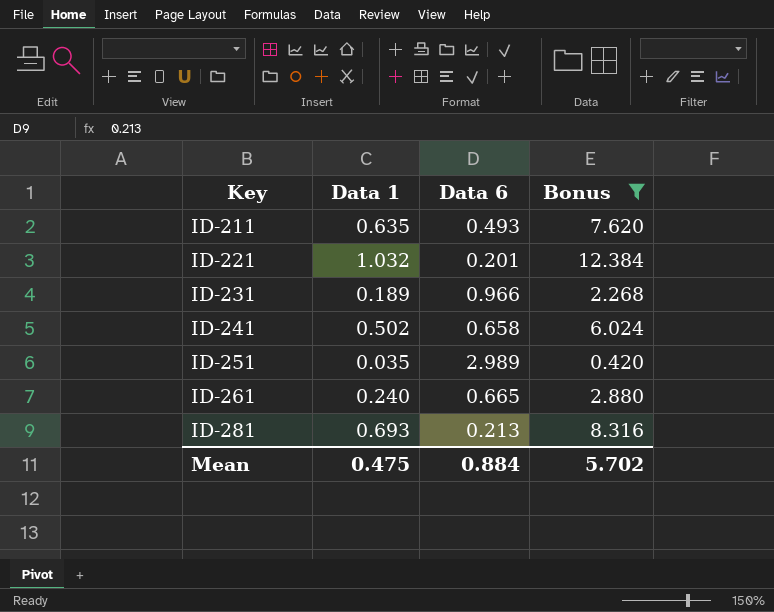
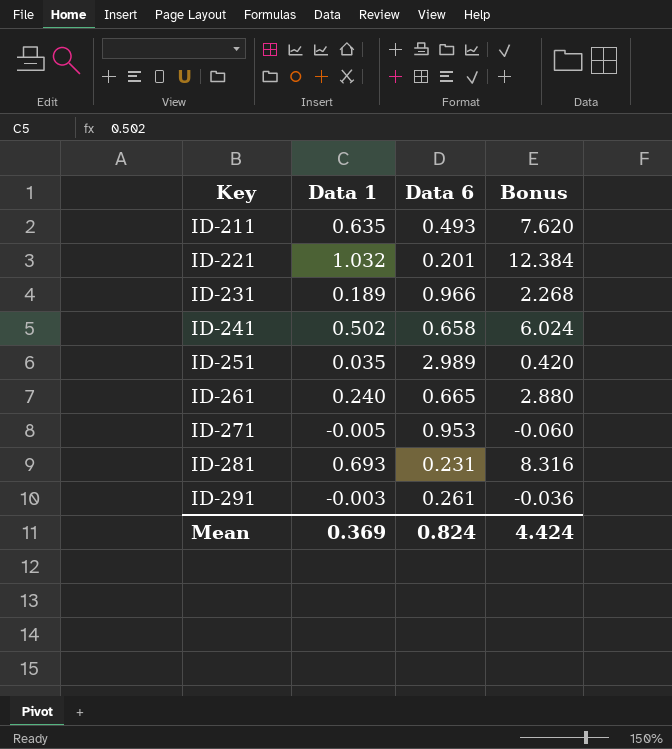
filter: Bonus >= 0.420 -> none
ID-281 | Data 6: 0.213 -> 0.231
Mean | Data 1: 0.475 -> 0.369
Mean | Data 6: 0.884 -> 0.824
Mean | Bonus: 5.702 -> 4.424

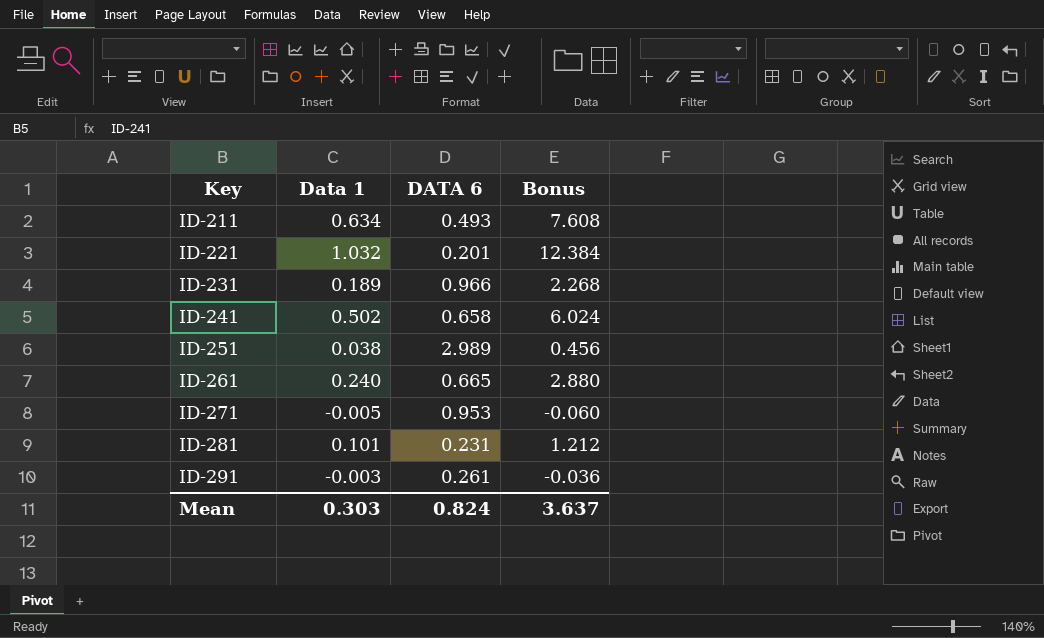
column name: Data 6 -> DATA 6
ID-211 | Data 1: 0.635 -> 0.634
ID-211 | Bonus: 7.620 -> 7.608
ID-251 | Data 1: 0.035 -> 0.038
ID-251 | Bonus: 0.420 -> 0.456
ID-281 | Data 1: 0.693 -> 0.101
ID-281 | Bonus: 8.316 -> 1.212
Mean | Data 1: 0.369 -> 0.303
Mean | Bonus: 4.424 -> 3.637

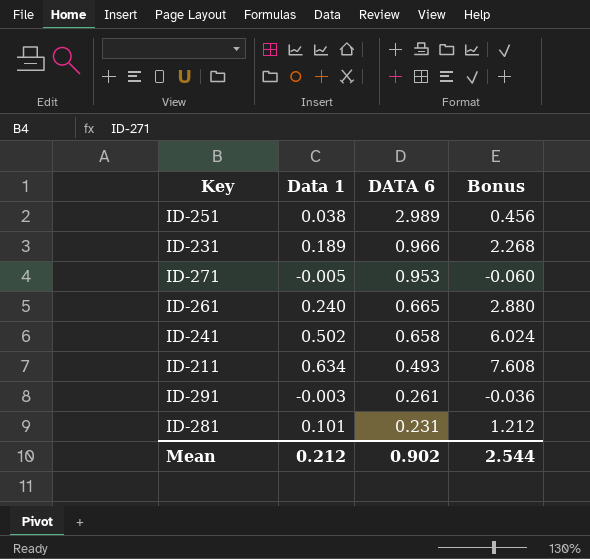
row order: Key ascending -> DATA 6 descending
row ID-221: 1.032 | 0.201 | 12.384 -> none
Mean | Data 1: 0.303 -> 0.212
Mean | DATA 6: 0.824 -> 0.902
Mean | Bonus: 3.637 -> 2.544

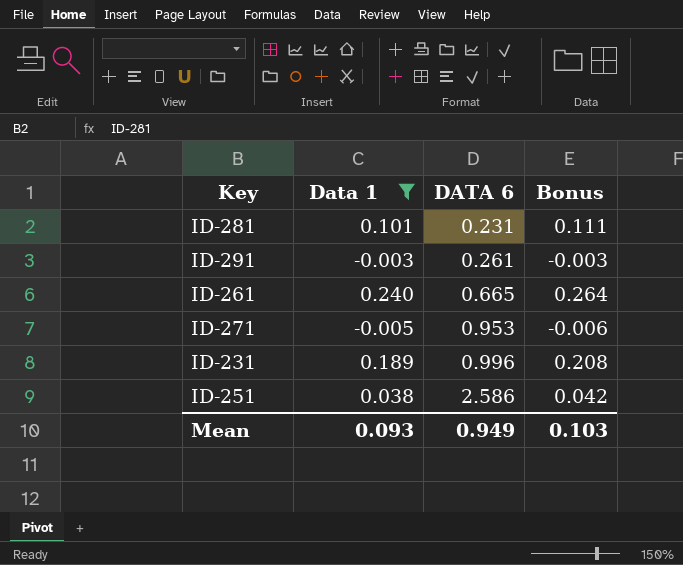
filter: none -> Data 1 <= 0.240
row order: DATA 6 descending -> DATA 6 ascending
column Bonus | formula: [Data 1] * 12 -> [Data 1] * 1.1
ID-231 | DATA 6: 0.966 -> 0.996
ID-251 | DATA 6: 2.989 -> 2.586
Mean | Data 1: 0.212 -> 0.093
Mean | DATA 6: 0.902 -> 0.949
Mean | Bonus: 2.544 -> 0.103

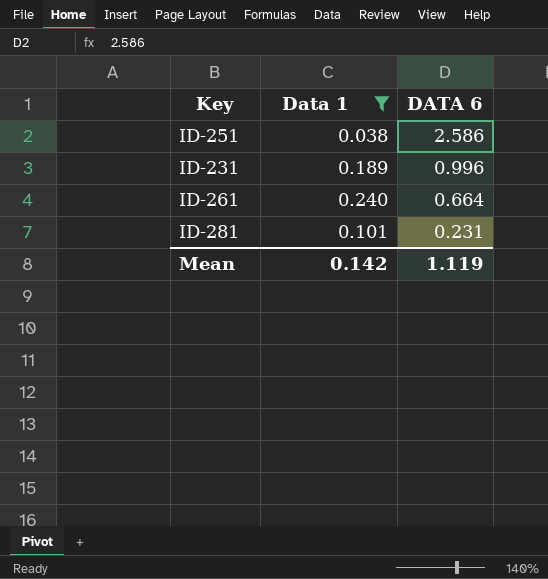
row order: DATA 6 ascending -> DATA 6 descending
column Bonus | formula: [Data 1] * 1.1 -> none
row ID-291: -0.003 | 0.261 | -0.003 -> none
row ID-271: -0.005 | 0.953 | -0.006 -> none
ID-261 | DATA 6: 0.665 -> 0.664
Mean | Data 1: 0.093 -> 0.142
Mean | DATA 6: 0.949 -> 1.119

